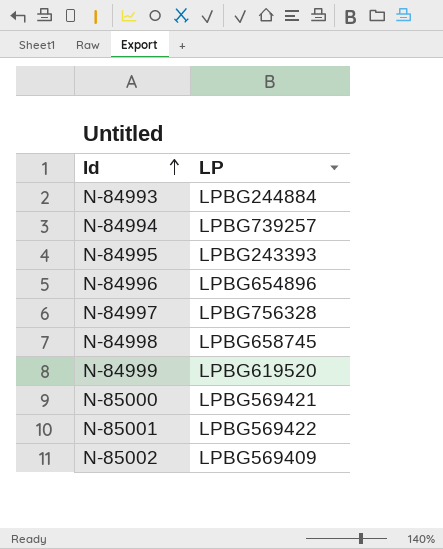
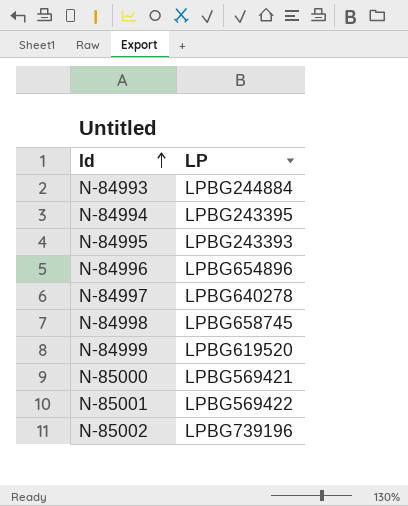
N-84994 | LP: LPBG739257 -> LPBG243395
N-84997 | LP: LPBG756328 -> LPBG640278
N-85002 | LP: LPBG569409 -> LPBG739196

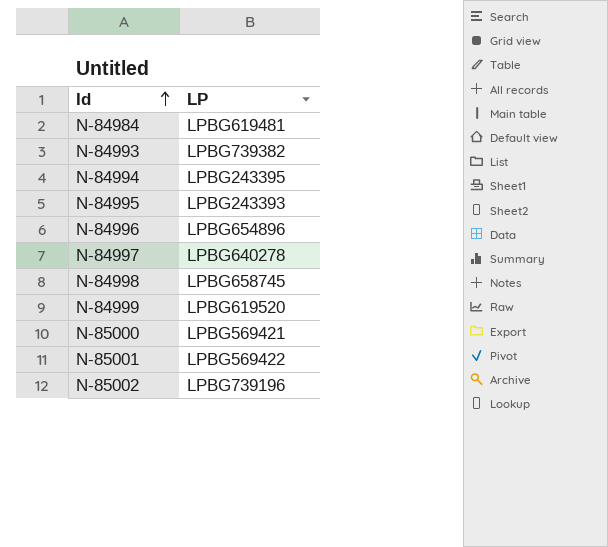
row N-84984: none -> LPBG619481
N-84993 | LP: LPBG244884 -> LPBG739382

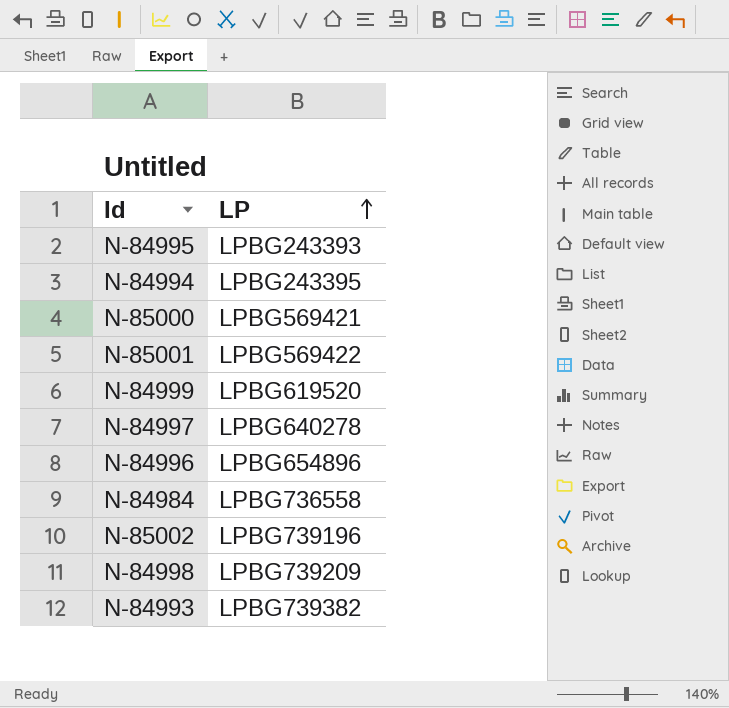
row order: Id ascending -> LP ascending
N-84984 | LP: LPBG619481 -> LPBG736558
N-84998 | LP: LPBG658745 -> LPBG739209

